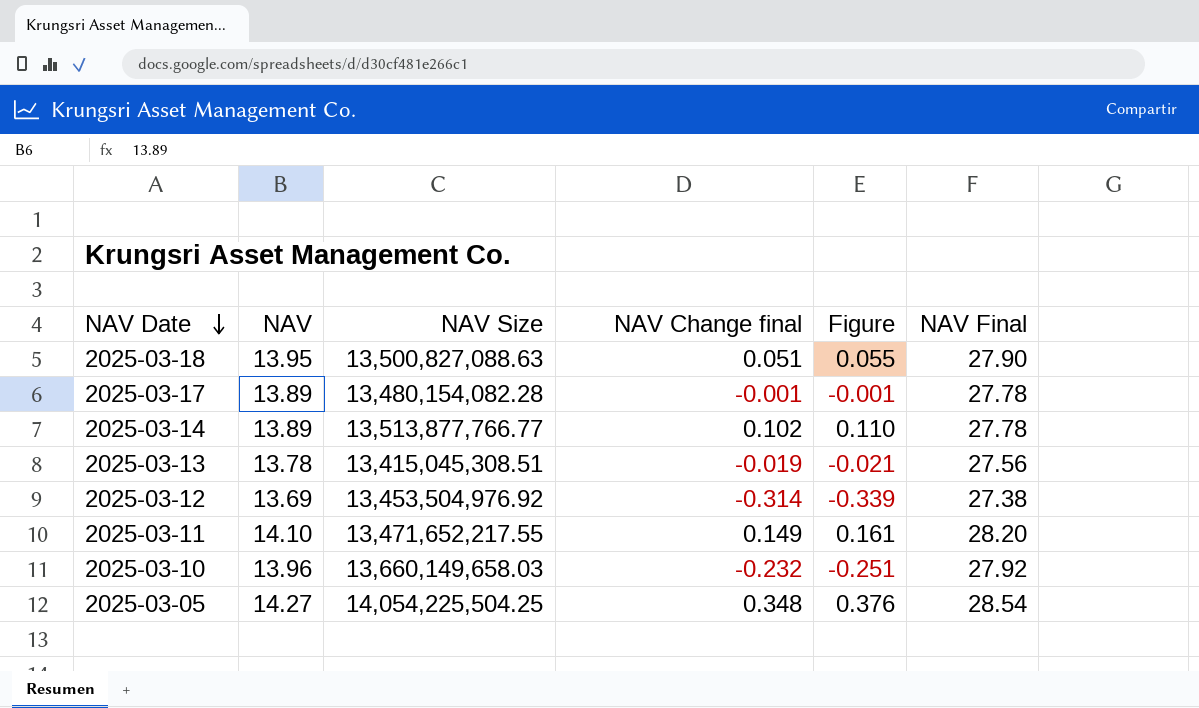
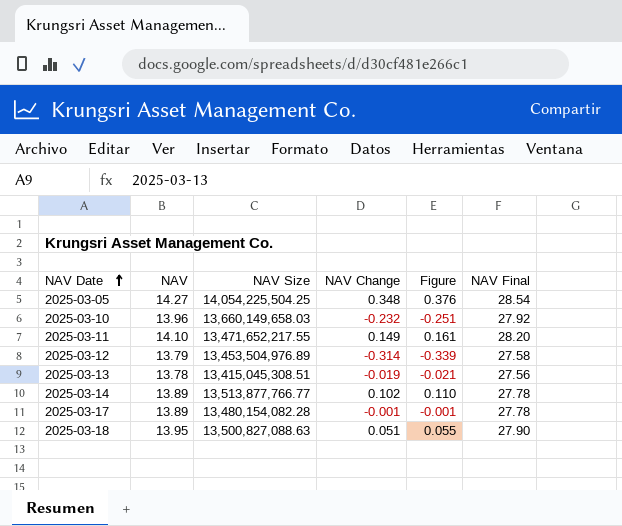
row order: NAV Date descending -> NAV Date ascending
column name: NAV Change final -> NAV Change
2025-03-12 | NAV: 13.69 -> 13.79
2025-03-12 | NAV Size: 13,453,504,976.92 -> 13,453,504,976.89
2025-03-12 | NAV Final: 27.38 -> 27.58

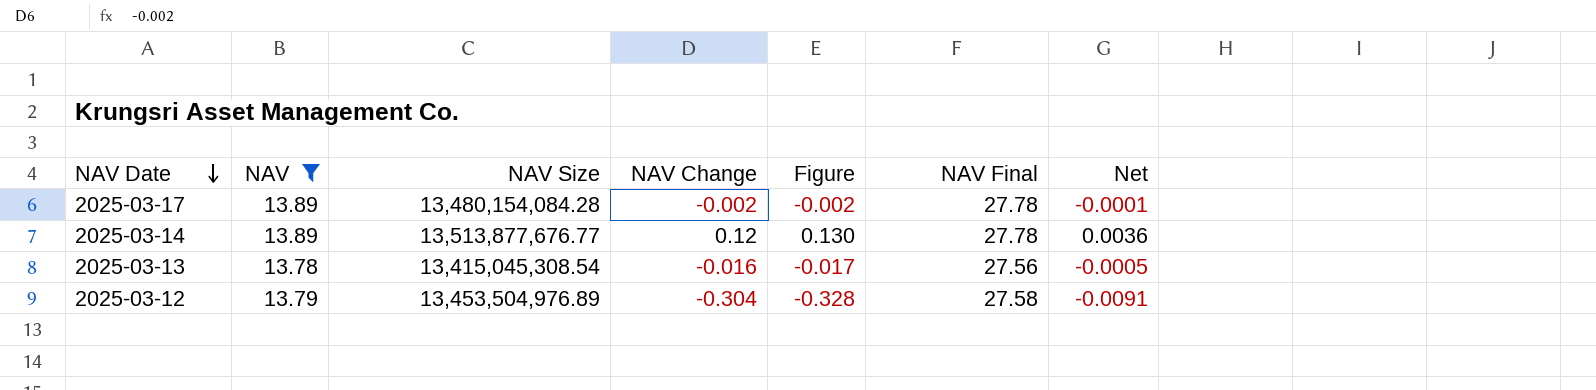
filter: none -> NAV <= 13.89
row order: NAV Date ascending -> NAV Date descending
column Net | formula: none -> [NAV Change] * 0.03
2025-03-17 | NAV Size: 13,480,154,082.28 -> 13,480,154,084.28
2025-03-17 | NAV Change: -0.001 -> -0.002
2025-03-17 | Figure: -0.001 -> -0.002
2025-03-14 | NAV Size: 13,513,877,766.77 -> 13,513,877,676.77
2025-03-14 | NAV Change: 0.102 -> 0.12
2025-03-14 | Figure: 0.110 -> 0.130
2025-03-13 | NAV Size: 13,415,045,308.51 -> 13,415,045,308.54
2025-03-13 | NAV Change: -0.019 -> -0.016
2025-03-13 | Figure: -0.021 -> -0.017
2025-03-12 | NAV Change: -0.314 -> -0.304
2025-03-12 | Figure: -0.339 -> -0.328

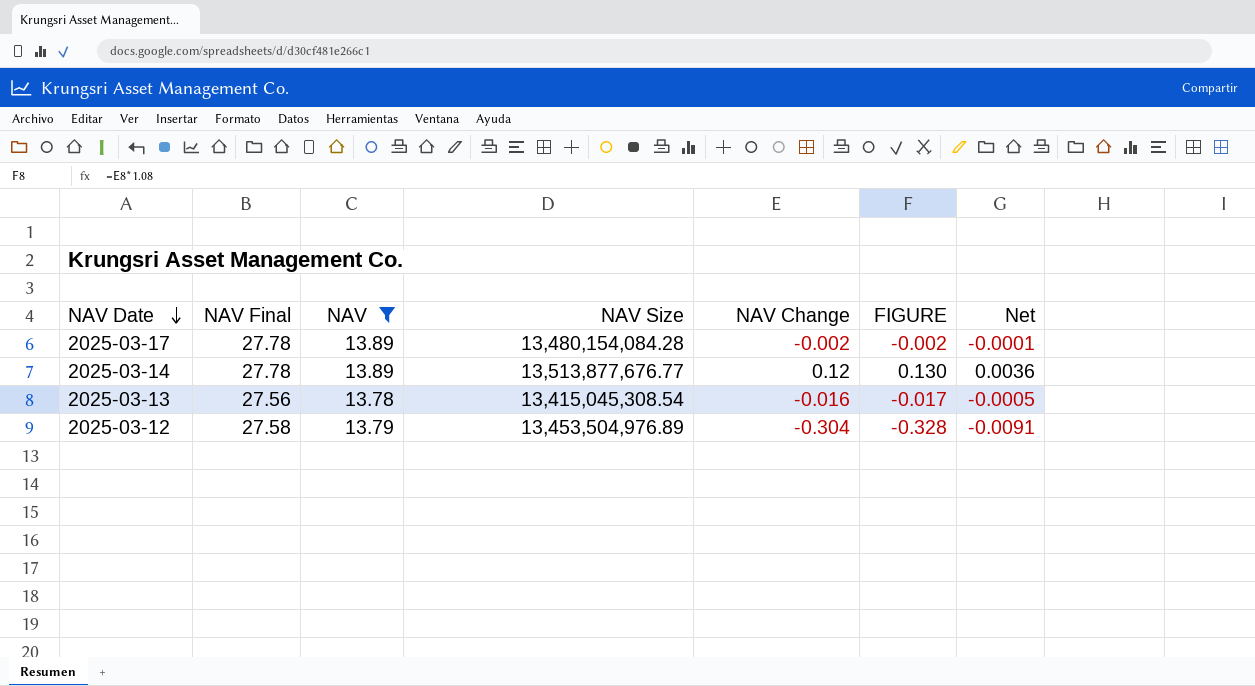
column NAV Final | position: 6 -> 2
column name: Figure -> FIGURE

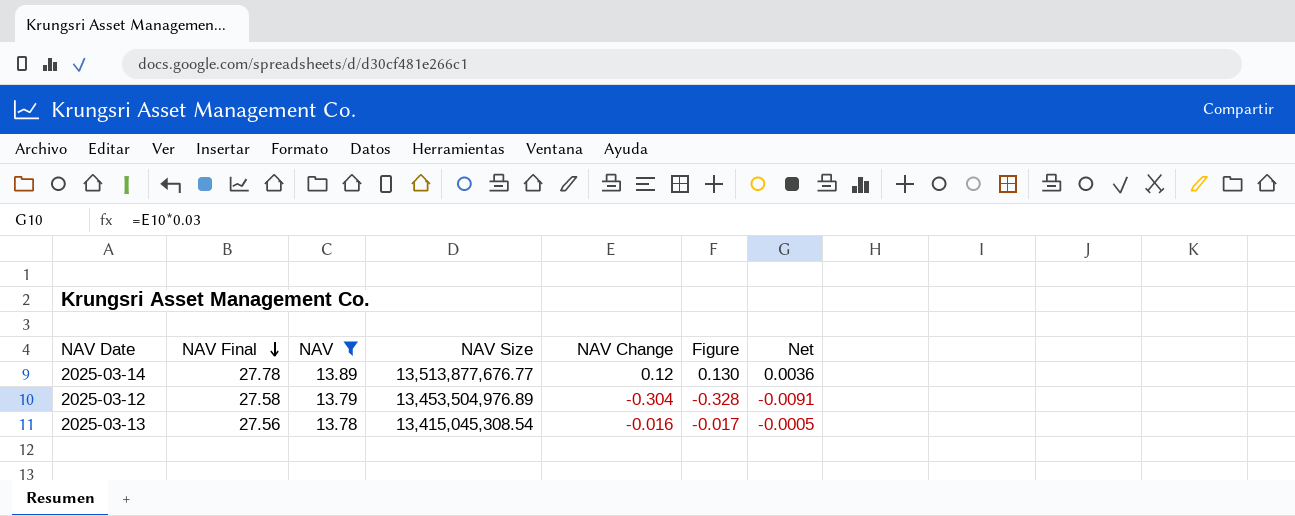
row order: NAV Date descending -> NAV Final descending
column name: FIGURE -> Figure
row 2025-03-17: 27.78 | 13.89 | 13,480,154,084.28 | -0.002 | -0.002 | -0.0001 -> none

